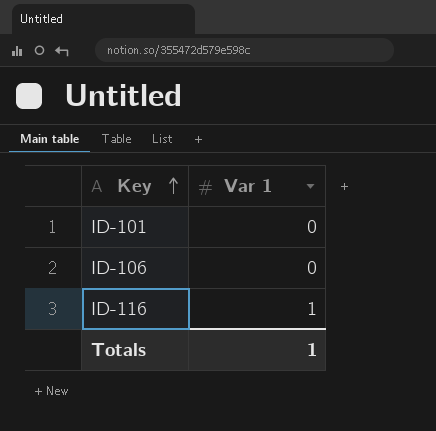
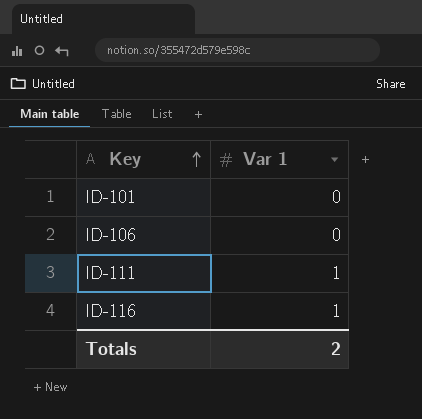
row ID-111: none -> 1
Totals | Var 1: 1 -> 2

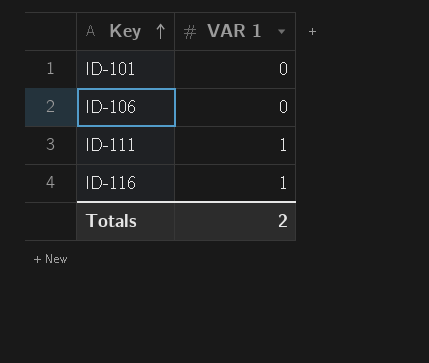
column name: Var 1 -> VAR 1

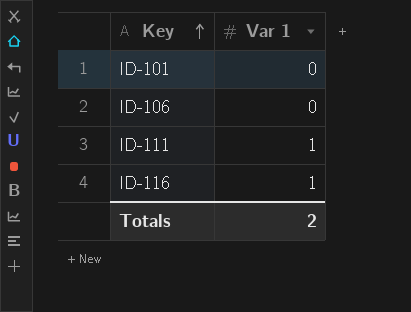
column name: VAR 1 -> Var 1

